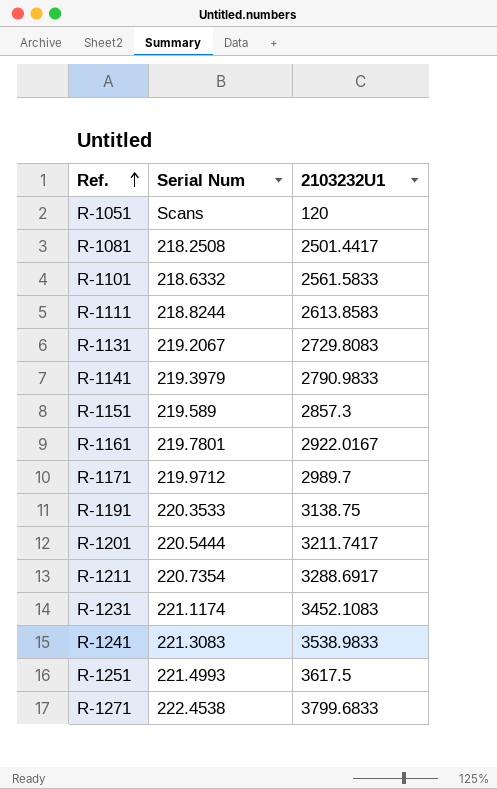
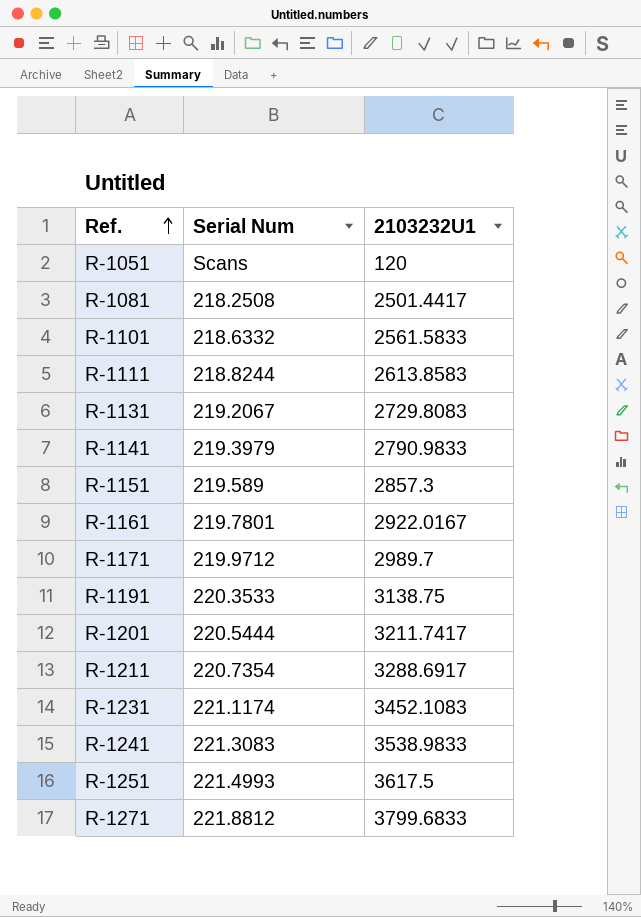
R-1271 | Serial Num: 222.4538 -> 221.8812

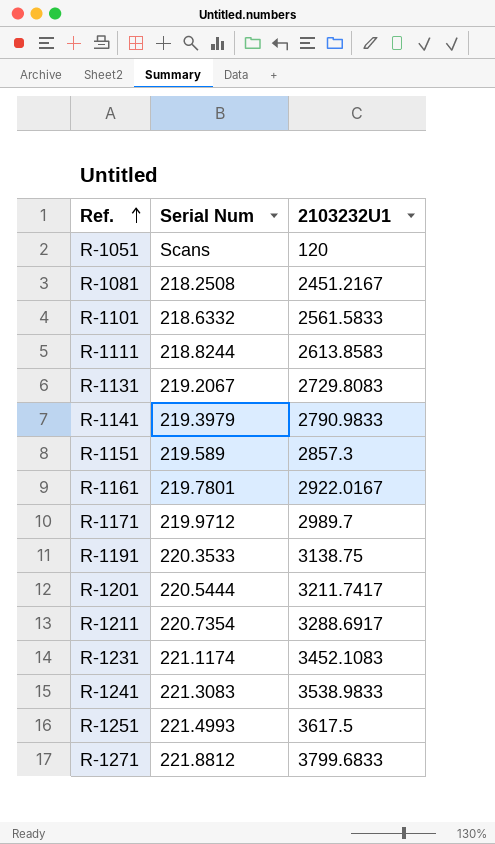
R-1081 | 2103232U1: 2501.4417 -> 2451.2167

